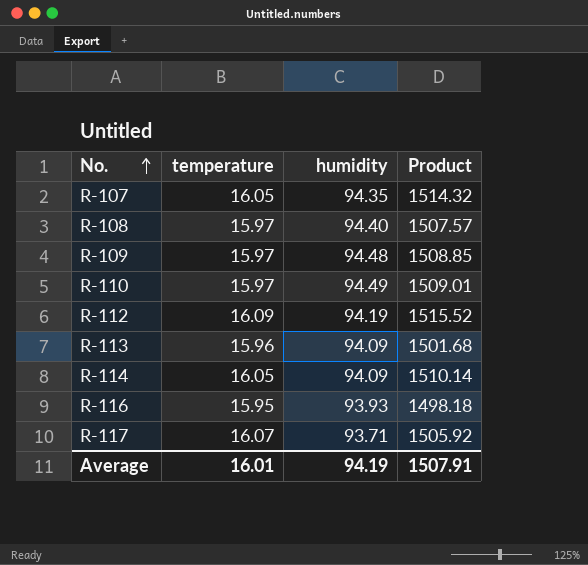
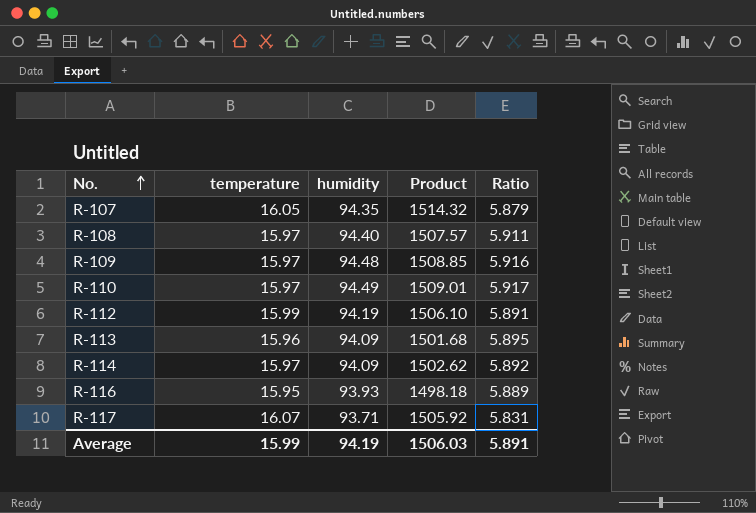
column Ratio | formula: none -> [humidity] / [temperature]
R-112 | temperature: 16.09 -> 15.99
R-112 | Product: 1515.52 -> 1506.10
R-114 | temperature: 16.05 -> 15.97
R-114 | Product: 1510.14 -> 1502.62
Average | temperature: 16.01 -> 15.99
Average | Product: 1507.91 -> 1506.03

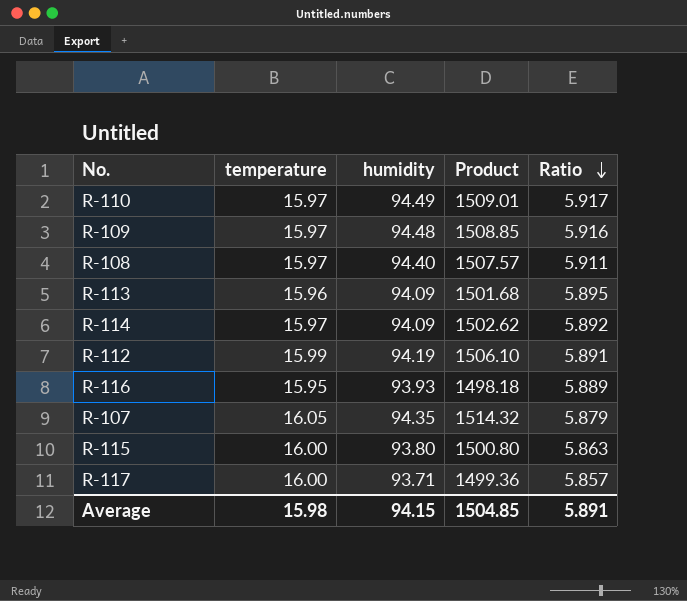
row order: No. ascending -> Ratio descending
row R-115: none -> 16.00 | 93.80 | 1500.80 | 5.863
R-117 | temperature: 16.07 -> 16.00
R-117 | Product: 1505.92 -> 1499.36
R-117 | Ratio: 5.831 -> 5.857
Average | temperature: 15.99 -> 15.98
Average | humidity: 94.19 -> 94.15
Average | Product: 1506.03 -> 1504.85

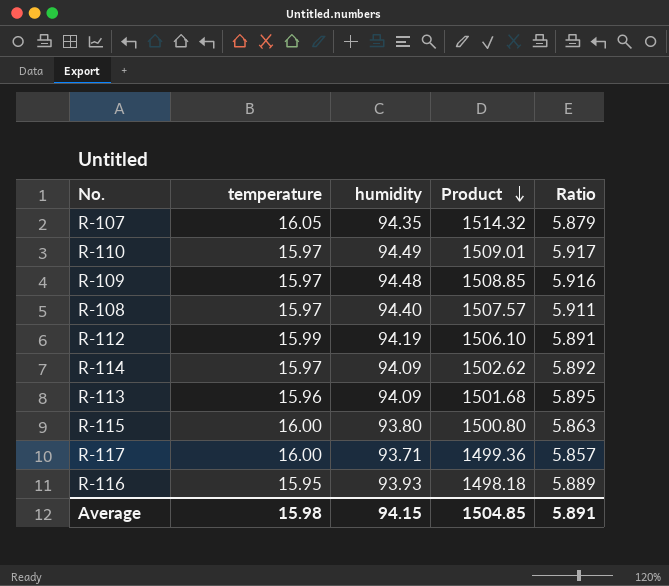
row order: Ratio descending -> Product descending

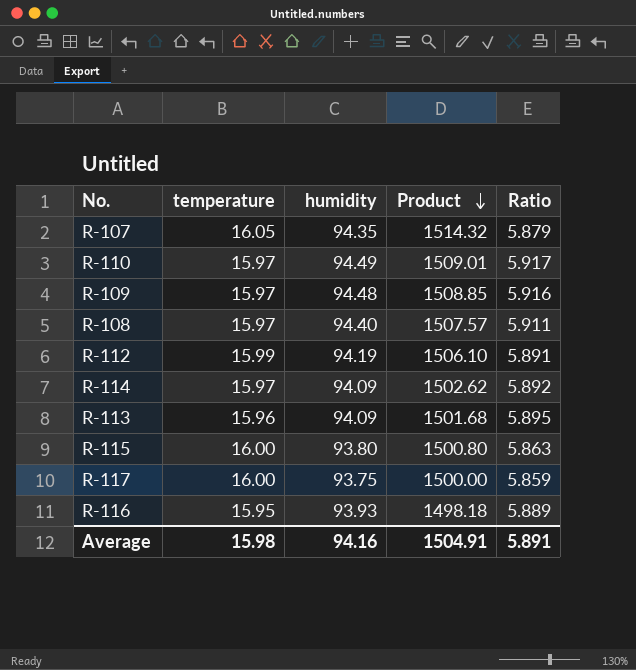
R-117 | humidity: 93.71 -> 93.75
R-117 | Product: 1499.36 -> 1500.00
R-117 | Ratio: 5.857 -> 5.859
Average | humidity: 94.15 -> 94.16
Average | Product: 1504.85 -> 1504.91

